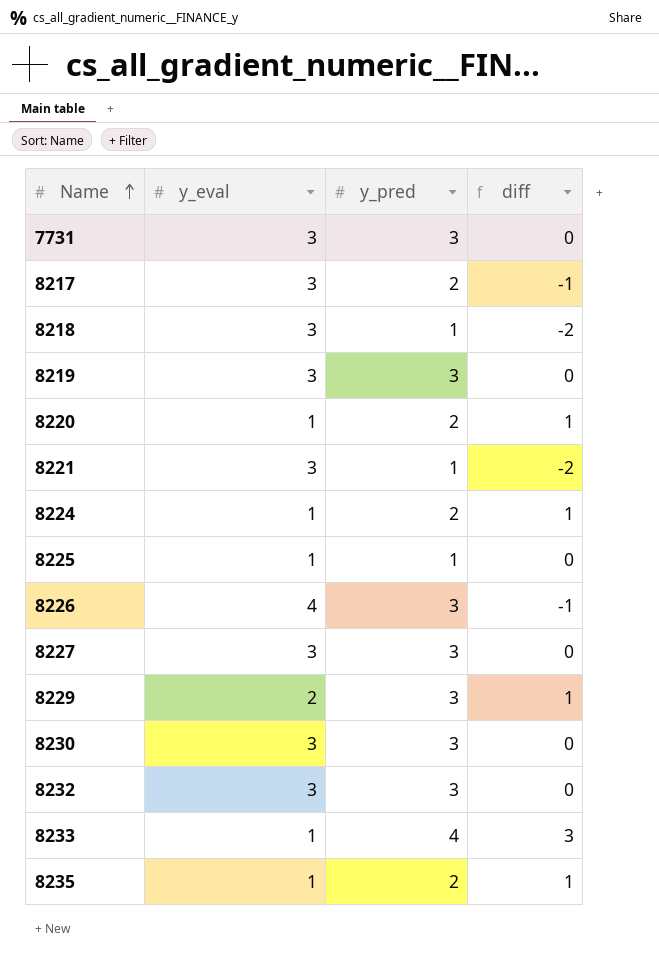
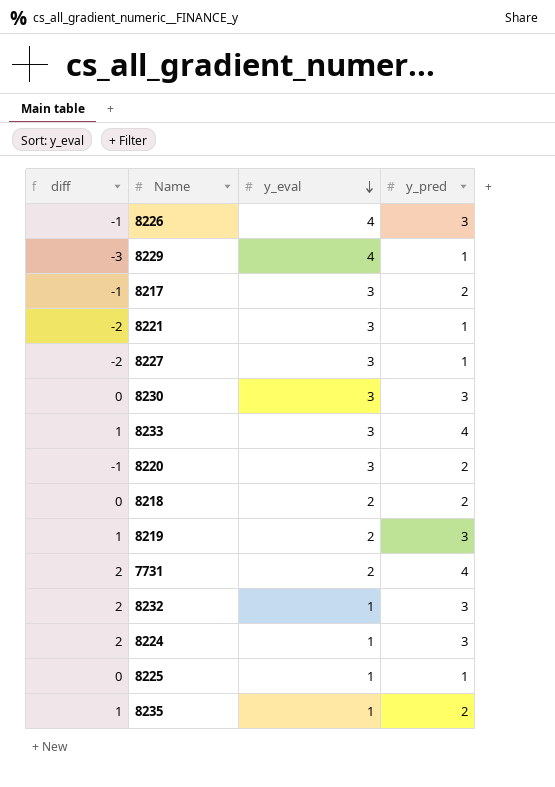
row order: Name ascending -> y_eval descending
column diff | position: 4 -> 1
8229 | diff: 1 -> -3
8229 | y_eval: 2 -> 4
8229 | y_pred: 3 -> 1
8227 | diff: 0 -> -2
8227 | y_pred: 3 -> 1
8233 | diff: 3 -> 1
8233 | y_eval: 1 -> 3
8220 | diff: 1 -> -1
8220 | y_eval: 1 -> 3
8218 | diff: -2 -> 0
8218 | y_eval: 3 -> 2
8218 | y_pred: 1 -> 2
8219 | diff: 0 -> 1
8219 | y_eval: 3 -> 2
7731 | diff: 0 -> 2
7731 | y_eval: 3 -> 2
7731 | y_pred: 3 -> 4
8232 | diff: 0 -> 2
8232 | y_eval: 3 -> 1
8224 | diff: 1 -> 2
8224 | y_pred: 2 -> 3

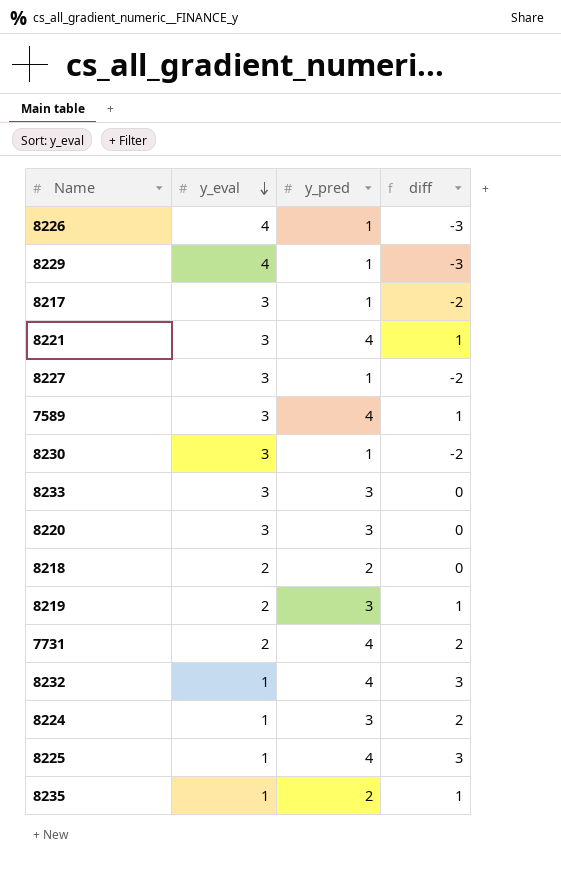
column diff | position: 1 -> 4
8226 | y_pred: 3 -> 1
8226 | diff: -1 -> -3
8217 | y_pred: 2 -> 1
8217 | diff: -1 -> -2
8221 | y_pred: 1 -> 4
8221 | diff: -2 -> 1
row 7589: none -> 3 | 4 | 1
8230 | y_pred: 3 -> 1
8230 | diff: 0 -> -2
8233 | y_pred: 4 -> 3
8233 | diff: 1 -> 0
8220 | y_pred: 2 -> 3
8220 | diff: -1 -> 0
8232 | y_pred: 3 -> 4
8232 | diff: 2 -> 3
8225 | y_pred: 1 -> 4
8225 | diff: 0 -> 3

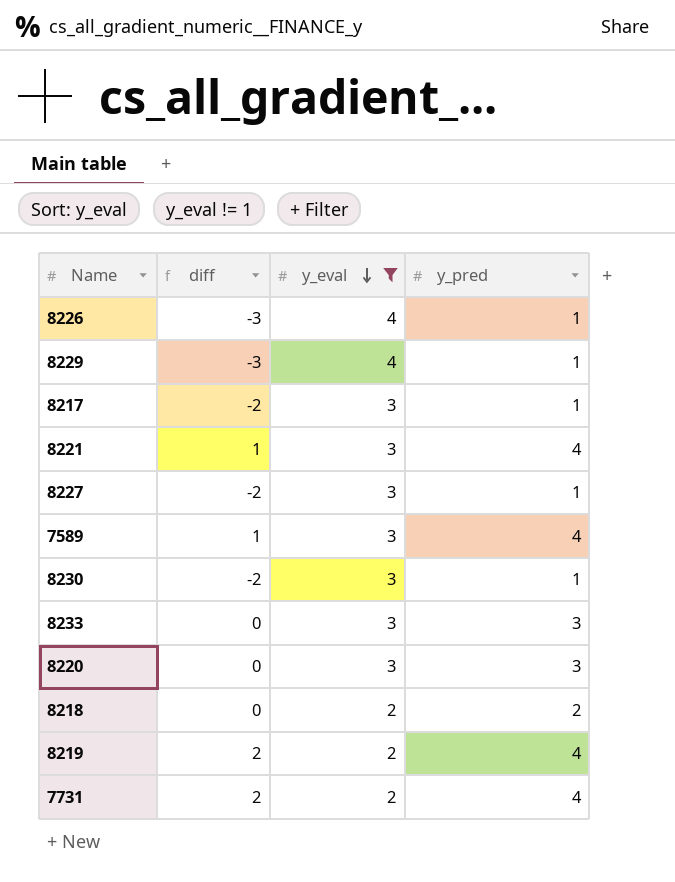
filter: none -> y_eval != 1
column diff | position: 4 -> 2
8219 | diff: 1 -> 2
8219 | y_pred: 3 -> 4

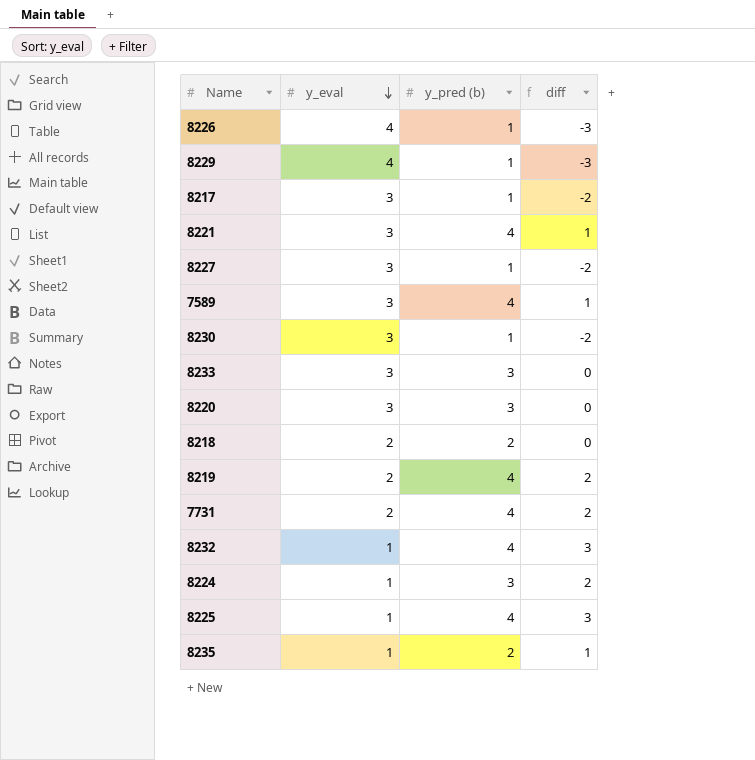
filter: y_eval != 1 -> none
column name: y_pred -> y_pred (b)
column diff | position: 2 -> 4

